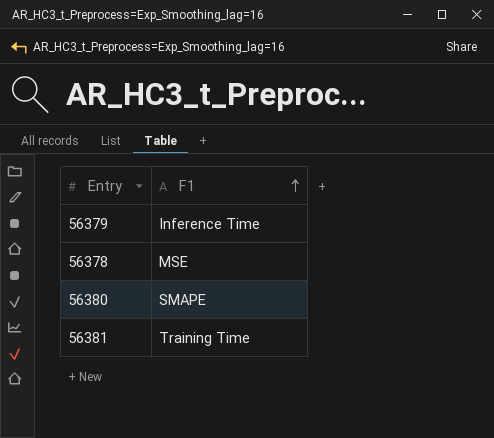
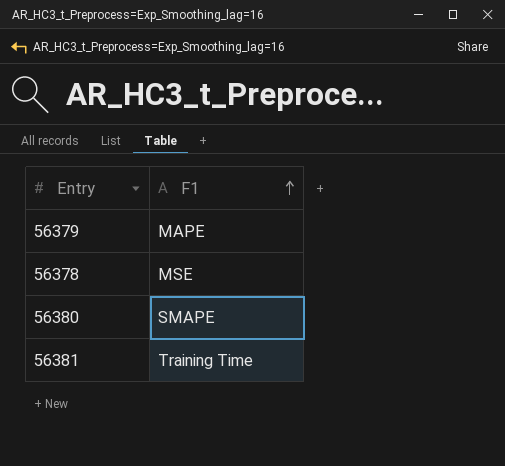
56379 | F1: Inference Time -> MAPE

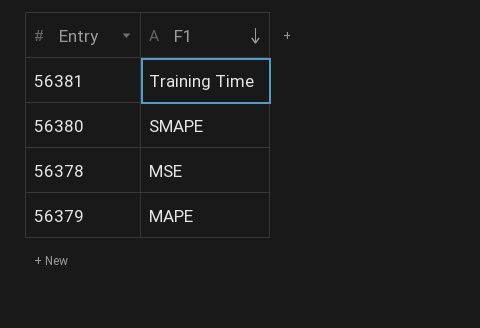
row order: F1 ascending -> F1 descending

